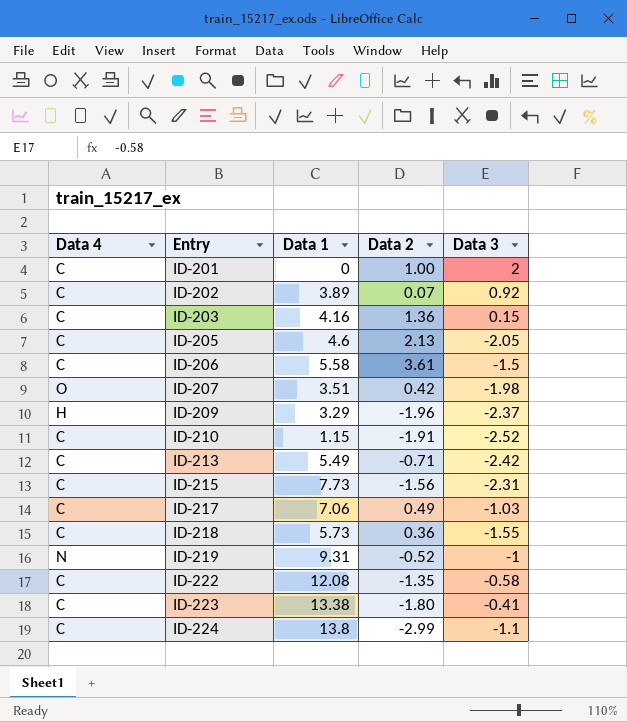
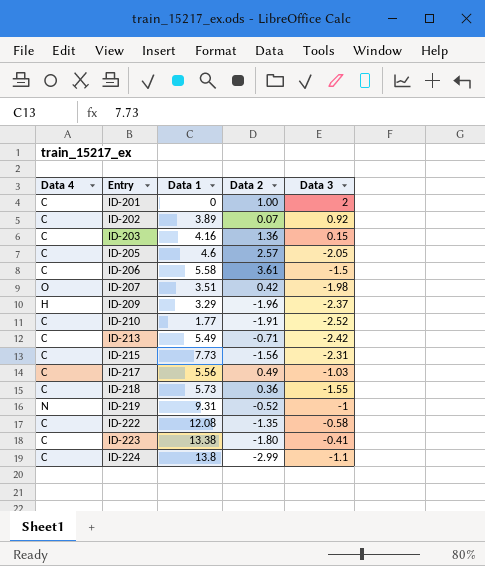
ID-205 | Data 2: 2.13 -> 2.57
ID-210 | Data 1: 1.15 -> 1.77
ID-217 | Data 1: 7.06 -> 5.56

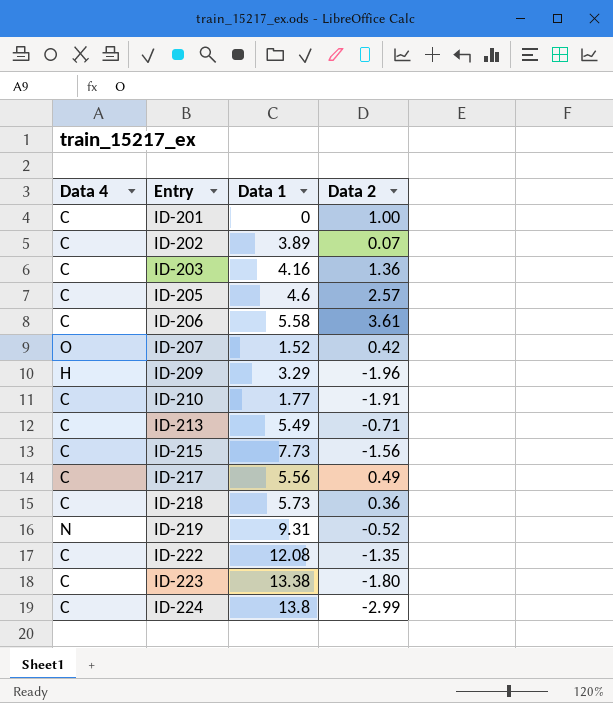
column Data 3 | position: 5 -> none
ID-207 | Data 1: 3.51 -> 1.52

